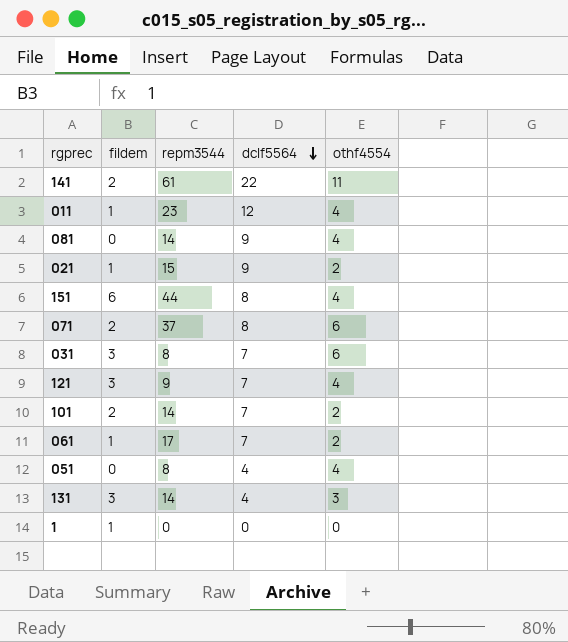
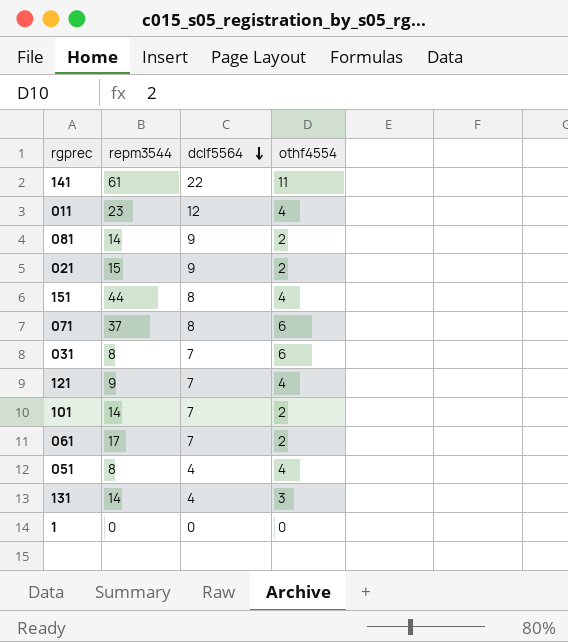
column fildem | position: 2 -> none
081 | othf4554: 4 -> 2

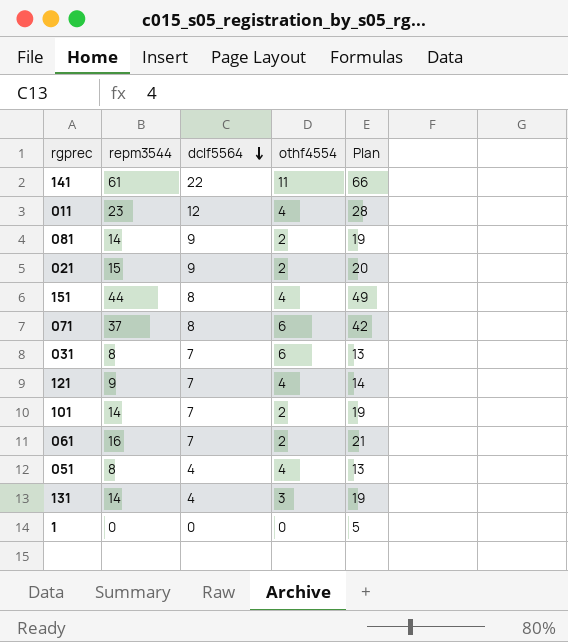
column Plan | formula: none -> [repm3544] + 5
061 | repm3544: 17 -> 16

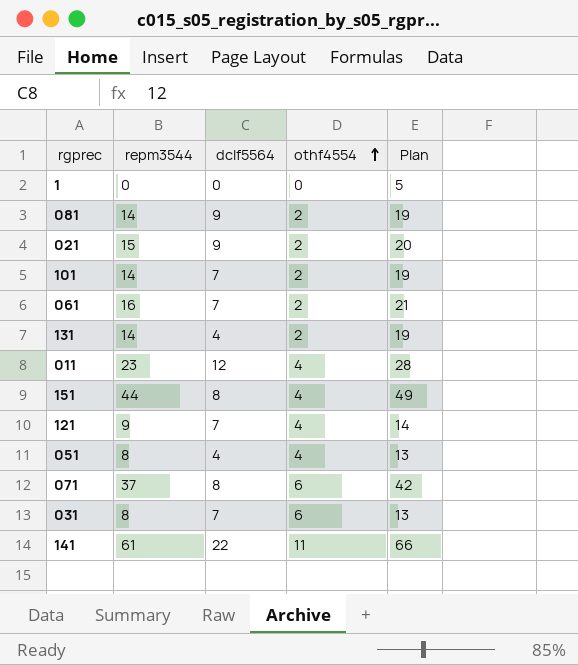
row order: dclf5564 descending -> othf4554 ascending
131 | othf4554: 3 -> 2

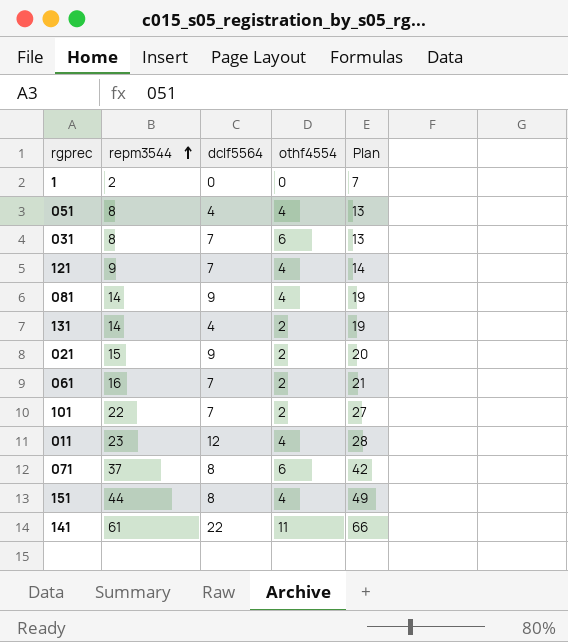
row order: othf4554 ascending -> repm3544 ascending
1 | repm3544: 0 -> 2
1 | Plan: 5 -> 7
081 | othf4554: 2 -> 4
101 | repm3544: 14 -> 22
101 | Plan: 19 -> 27

